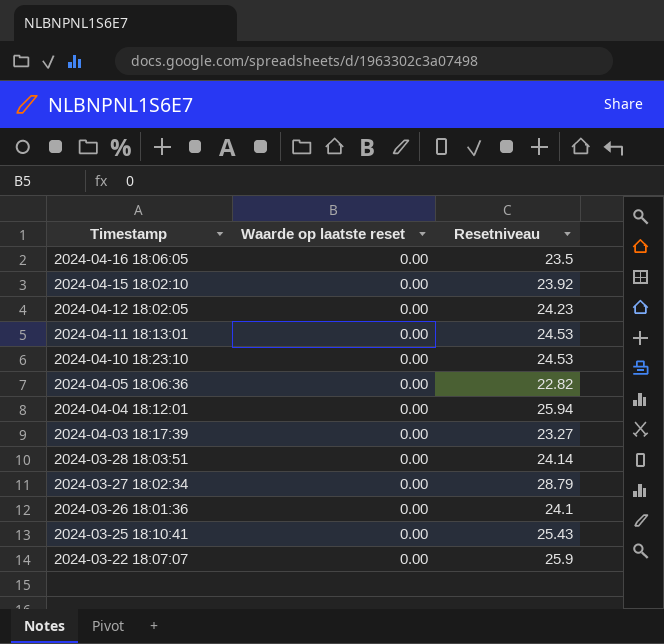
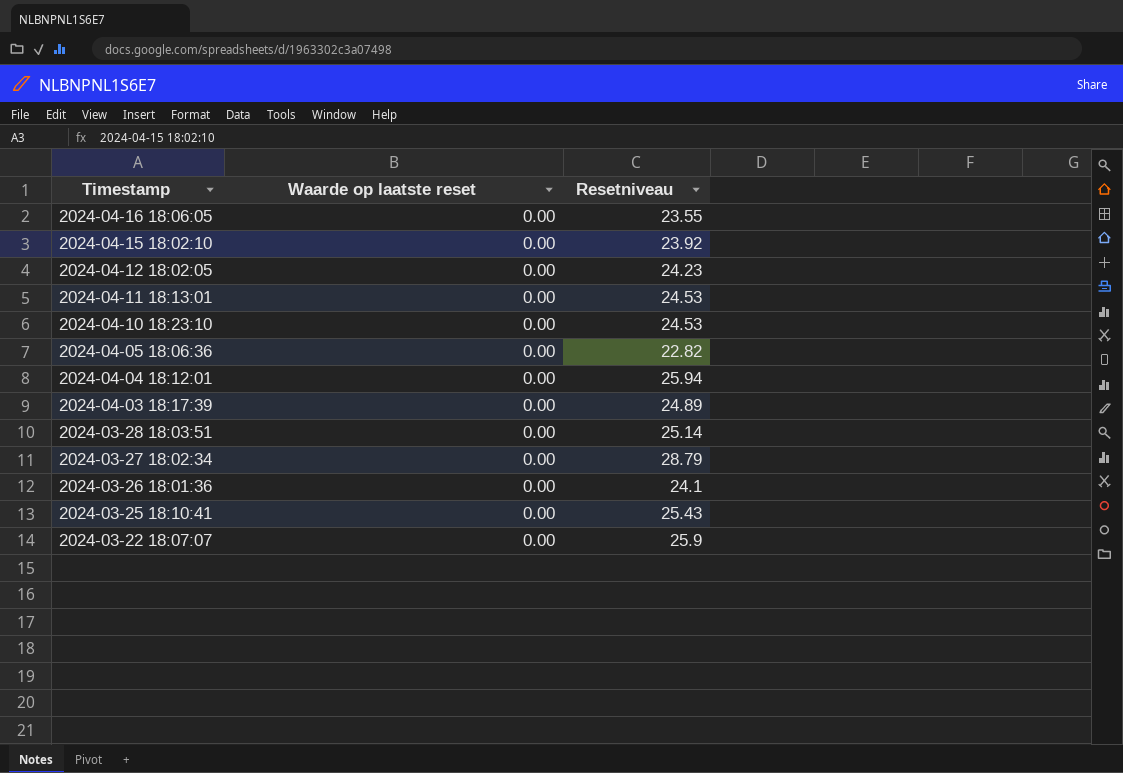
2024-04-16 18:06:05 | Resetniveau: 23.5 -> 23.55
2024-04-03 18:17:39 | Resetniveau: 23.27 -> 24.89
2024-03-28 18:03:51 | Resetniveau: 24.14 -> 25.14

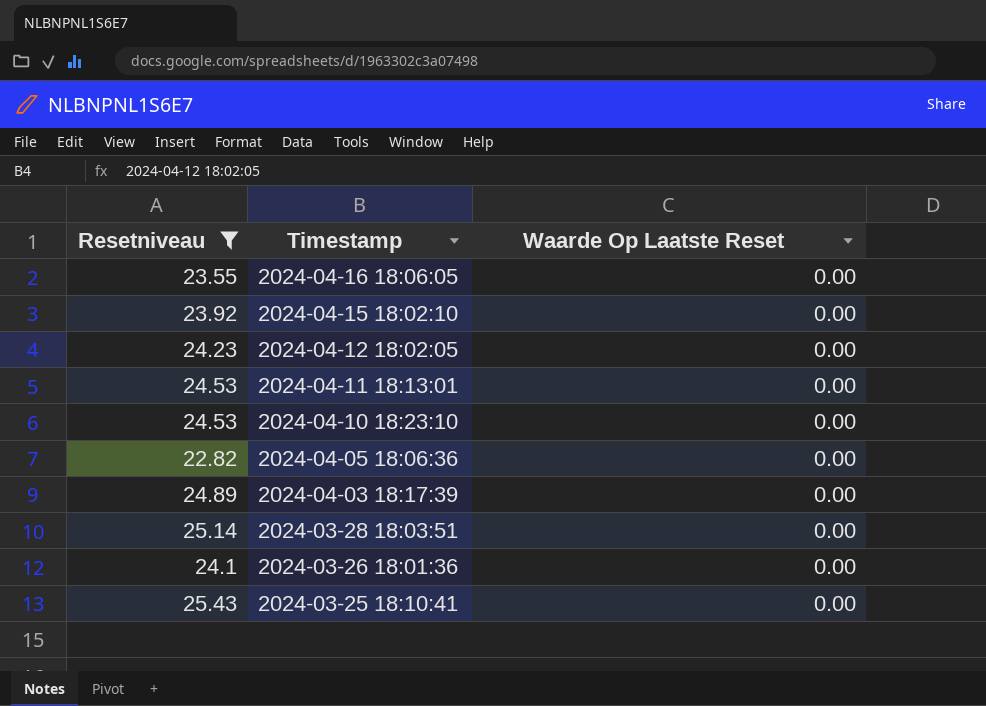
filter: none -> Resetniveau <= 25.43
column Resetniveau | position: 3 -> 1
column name: Waarde op laatste reset -> Waarde Op Laatste Reset

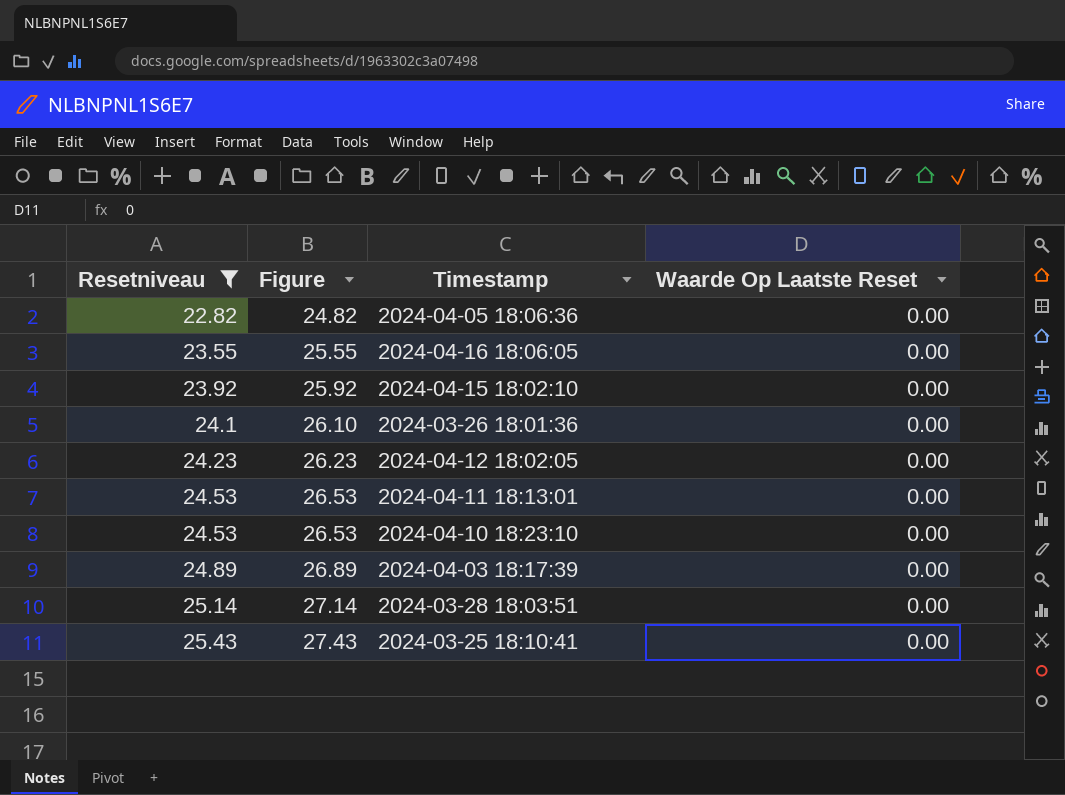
row order: Timestamp descending -> Resetniveau ascending
column Figure | formula: none -> [Resetniveau] + 2

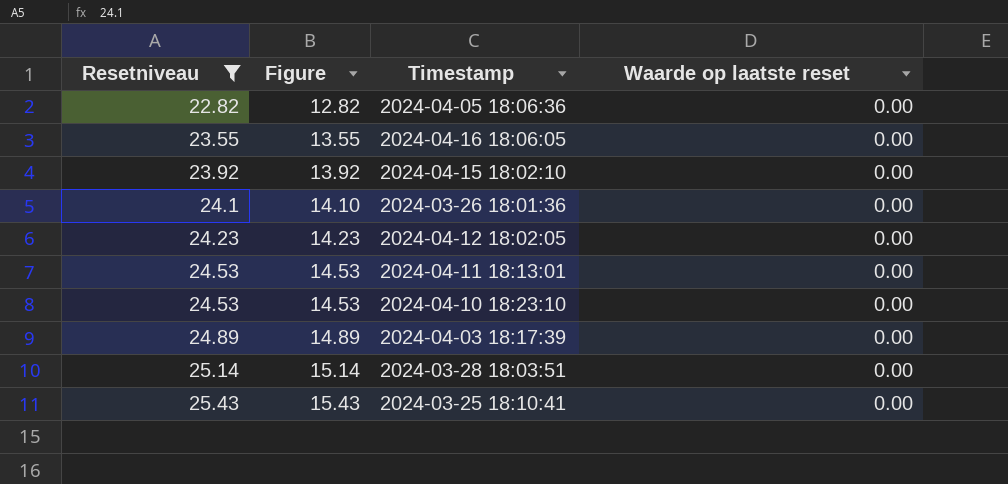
column Figure | formula: [Resetniveau] + 2 -> [Resetniveau] - 10
column name: Waarde Op Laatste Reset -> Waarde op laatste reset

